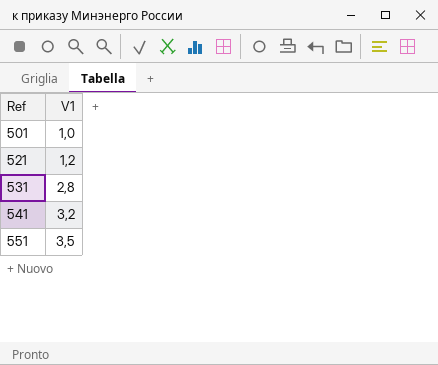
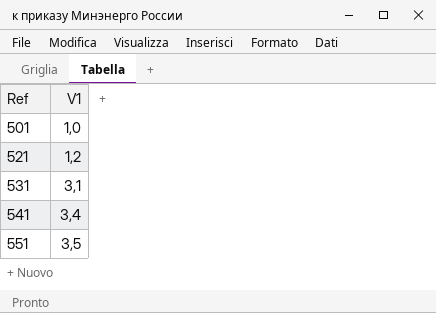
531 | V1: 2,8 -> 3,1
541 | V1: 3,2 -> 3,4

